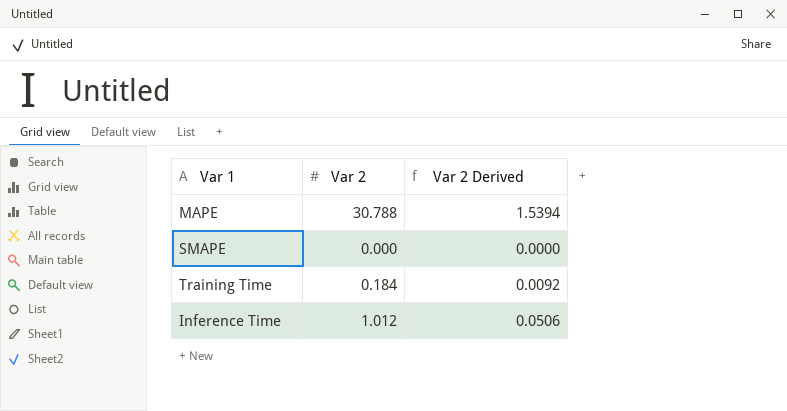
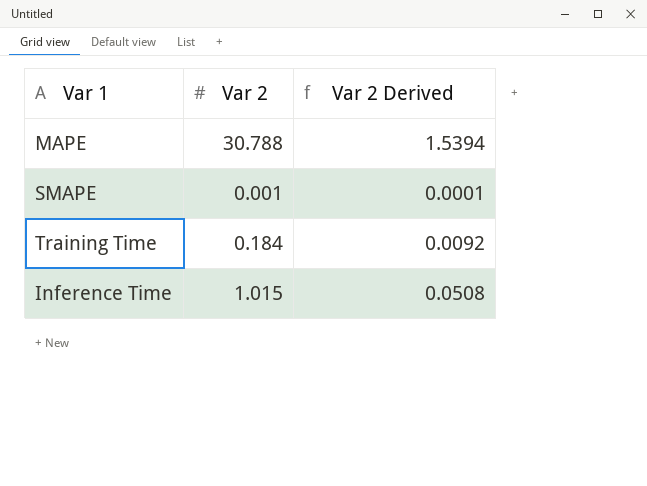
SMAPE | Var 2: 0.000 -> 0.001
SMAPE | Var 2 Derived: 0.0000 -> 0.0001
Inference Time | Var 2: 1.012 -> 1.015
Inference Time | Var 2 Derived: 0.0506 -> 0.0508

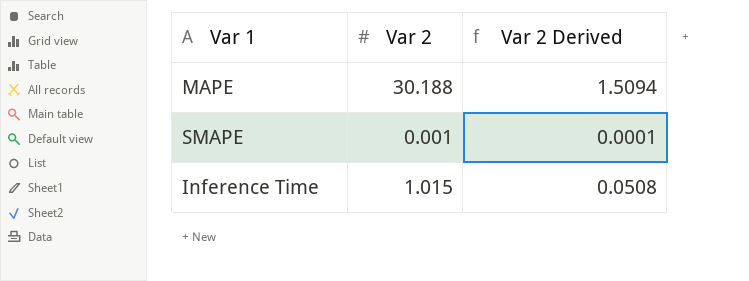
row Training Time: 0.184 | 0.0092 -> none
MAPE | Var 2: 30.788 -> 30.188
MAPE | Var 2 Derived: 1.5394 -> 1.5094

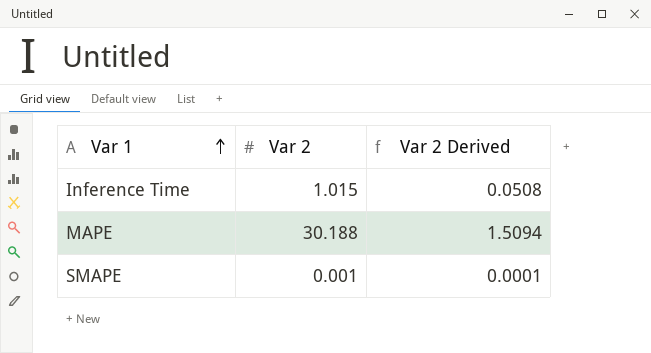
row order: none -> Var 1 ascending

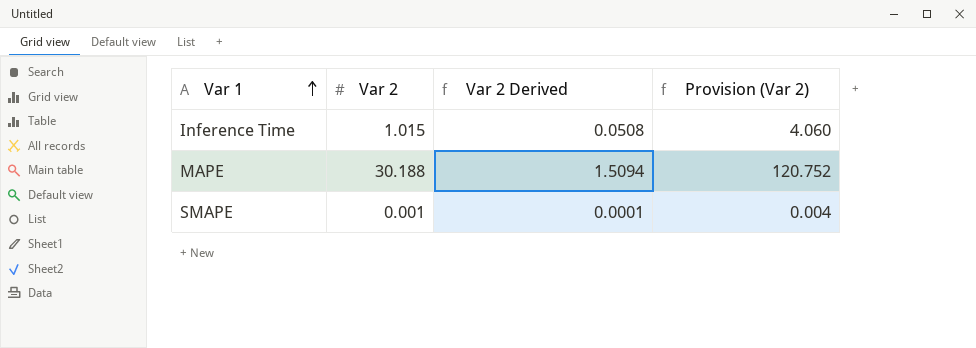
column Provision (Var 2) | formula: none -> [Var 2] * 4

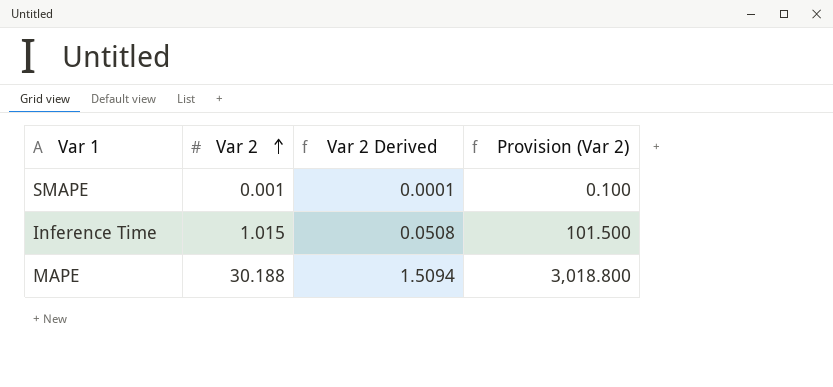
row order: Var 1 ascending -> Var 2 ascending
column Provision (Var 2) | formula: [Var 2] * 4 -> [Var 2] * 100

